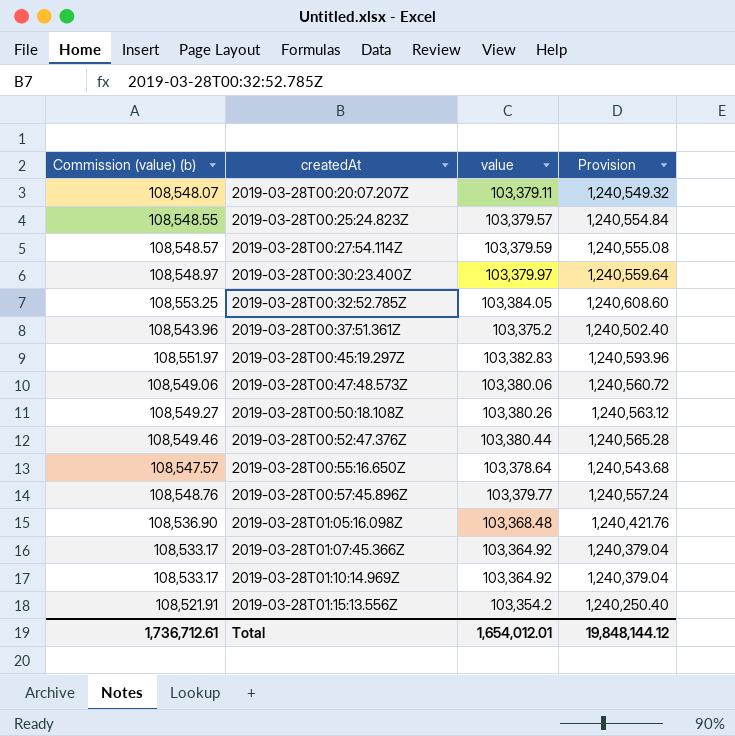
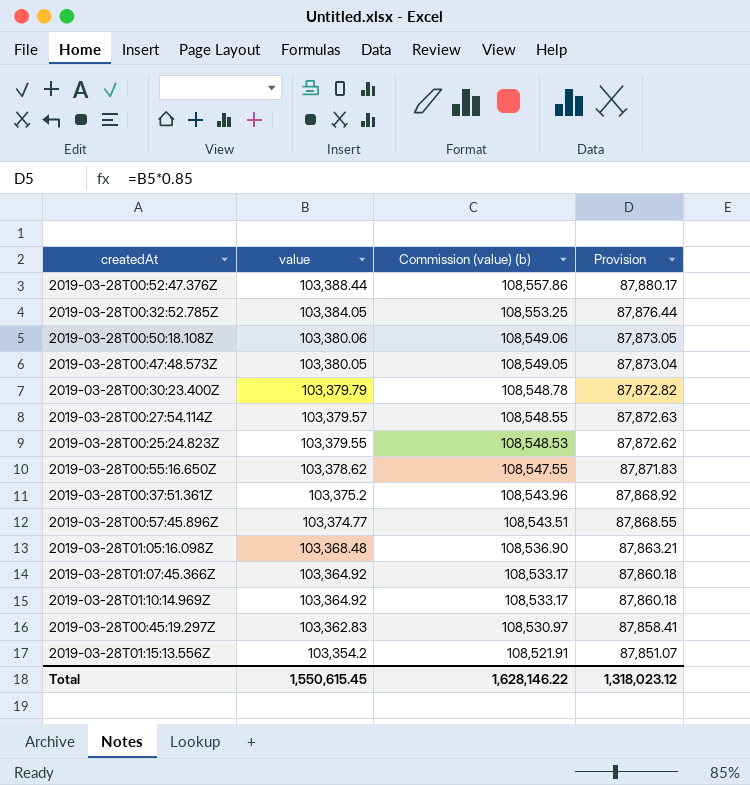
row order: createdAt ascending -> value descending
column Commission (value) (b) | position: 1 -> 3
column Provision | formula: [value] * 12 -> [value] * 0.85
row 2019-03-28T00:20:07.207Z: 108,548.07 | 103,379.11 | 1,240,549.32 -> none
2019-03-28T00:52:47.376Z | value: 103,380.44 -> 103,388.44
2019-03-28T00:52:47.376Z | Commission (value) (b): 108,549.46 -> 108,557.86
2019-03-28T00:50:18.108Z | value: 103,380.26 -> 103,380.06
2019-03-28T00:50:18.108Z | Commission (value) (b): 108,549.27 -> 108,549.06
2019-03-28T00:47:48.573Z | value: 103,380.06 -> 103,380.05
2019-03-28T00:47:48.573Z | Commission (value) (b): 108,549.06 -> 108,549.05
2019-03-28T00:30:23.400Z | value: 103,379.97 -> 103,379.79
2019-03-28T00:30:23.400Z | Commission (value) (b): 108,548.97 -> 108,548.78
2019-03-28T00:27:54.114Z | value: 103,379.59 -> 103,379.57
2019-03-28T00:27:54.114Z | Commission (value) (b): 108,548.57 -> 108,548.55
2019-03-28T00:25:24.823Z | value: 103,379.57 -> 103,379.55
2019-03-28T00:25:24.823Z | Commission (value) (b): 108,548.55 -> 108,548.53
2019-03-28T00:55:16.650Z | value: 103,378.64 -> 103,378.62
2019-03-28T00:55:16.650Z | Commission (value) (b): 108,547.57 -> 108,547.55
2019-03-28T00:57:45.896Z | value: 103,379.77 -> 103,374.77
2019-03-28T00:57:45.896Z | Commission (value) (b): 108,548.76 -> 108,543.51
2019-03-28T00:45:19.297Z | value: 103,382.83 -> 103,362.83
2019-03-28T00:45:19.297Z | Commission (value) (b): 108,551.97 -> 108,530.97
Total | value: 1,654,012.01 -> 1,550,615.45
Total | Commission (value) (b): 1,736,712.61 -> 1,628,146.22
Total | Provision: 19,848,144.12 -> 1,318,023.12

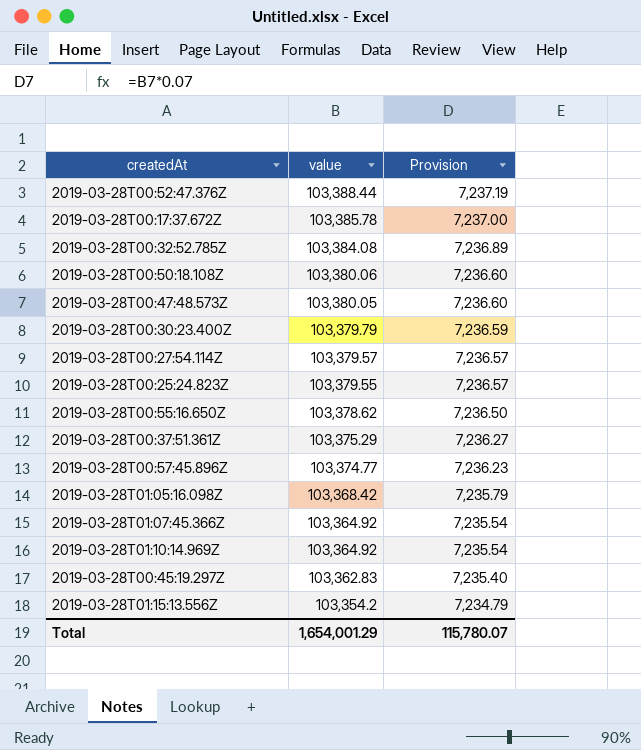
column Commission (value) (b) | formula: [value] * 1.05 -> none
column Provision | formula: [value] * 0.85 -> [value] * 0.07
row 2019-03-28T00:17:37.672Z: none -> 103,385.78 | 7,237.00
2019-03-28T00:32:52.785Z | value: 103,384.05 -> 103,384.08
2019-03-28T00:37:51.361Z | value: 103,375.2 -> 103,375.29
2019-03-28T01:05:16.098Z | value: 103,368.48 -> 103,368.42
Total | value: 1,550,615.45 -> 1,654,001.29
Total | Provision: 1,318,023.12 -> 115,780.07

